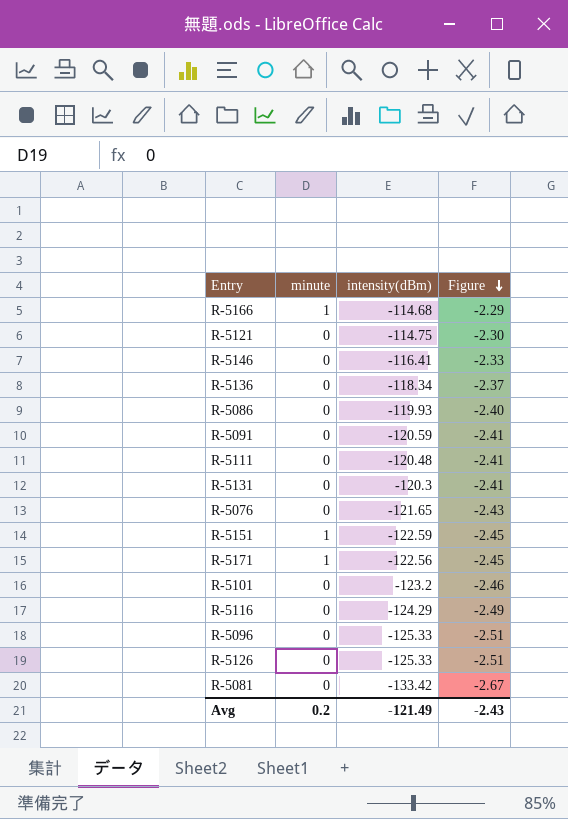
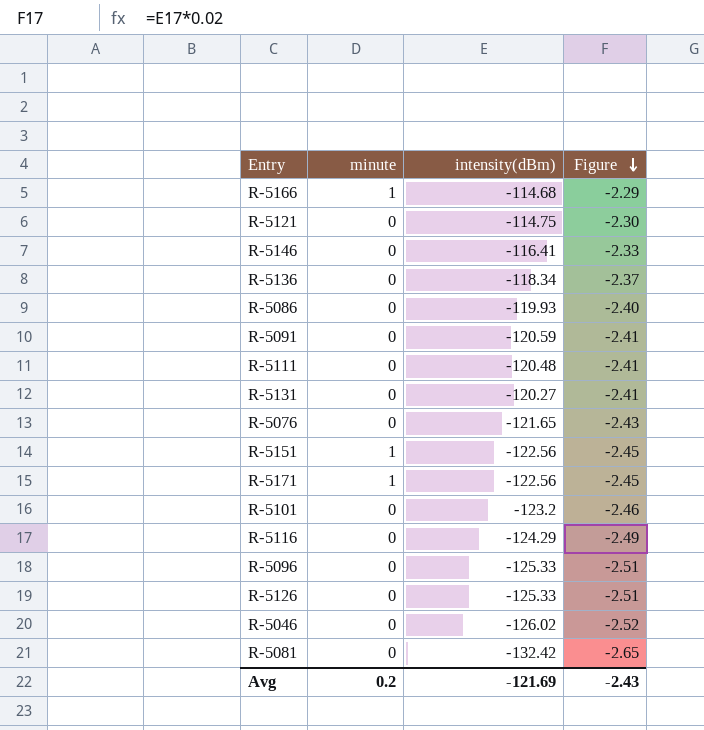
R-5131 | intensity(dBm): -120.3 -> -120.27
R-5151 | intensity(dBm): -122.59 -> -122.56
row R-5046: none -> 0 | -126.02 | -2.52
R-5081 | intensity(dBm): -133.42 -> -132.42
R-5081 | Figure: -2.67 -> -2.65
Avg | intensity(dBm): -121.49 -> -121.69

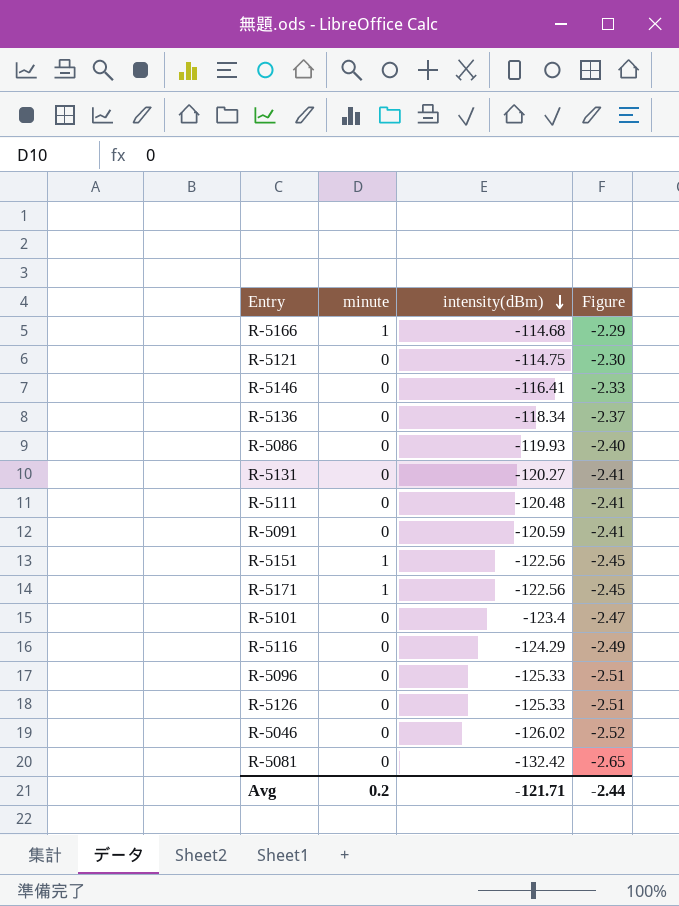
row order: Figure descending -> intensity(dBm) descending
row R-5076: 0 | -121.65 | -2.43 -> none
R-5101 | intensity(dBm): -123.2 -> -123.4
R-5101 | Figure: -2.46 -> -2.47
Avg | intensity(dBm): -121.69 -> -121.71
Avg | Figure: -2.43 -> -2.44

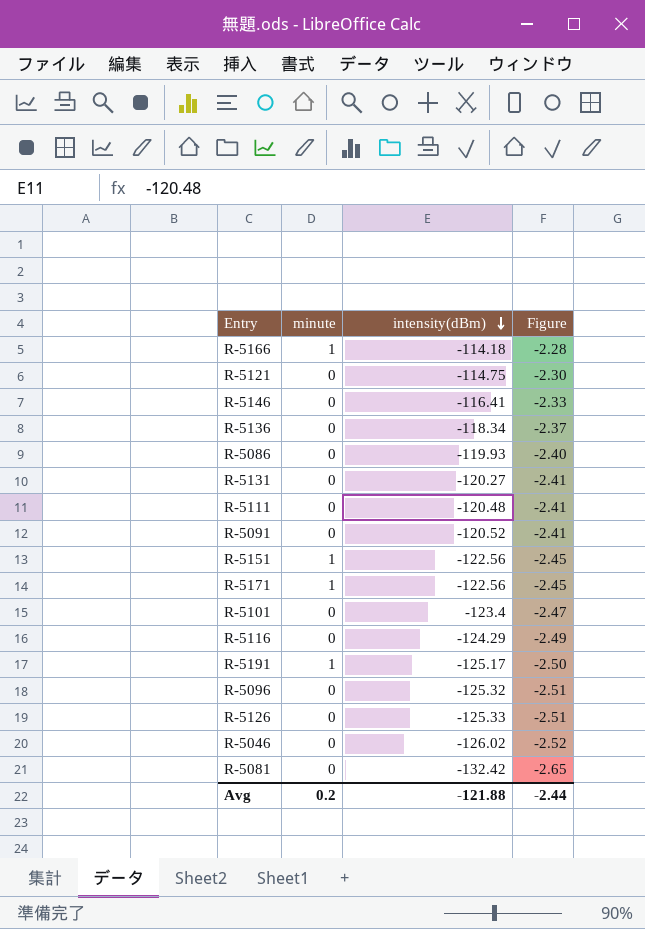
R-5166 | intensity(dBm): -114.68 -> -114.18
R-5166 | Figure: -2.29 -> -2.28
R-5091 | intensity(dBm): -120.59 -> -120.52
row R-5191: none -> 1 | -125.17 | -2.50
R-5096 | intensity(dBm): -125.33 -> -125.32
Avg | intensity(dBm): -121.71 -> -121.88

